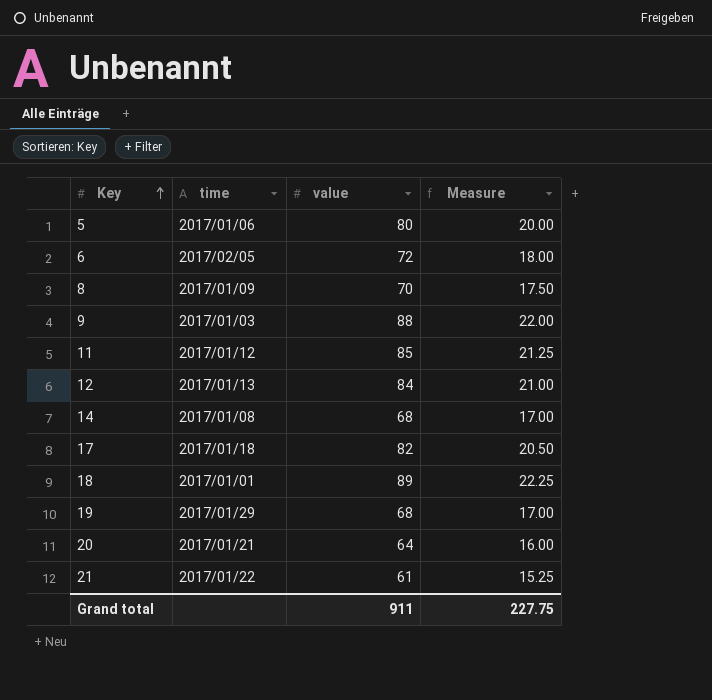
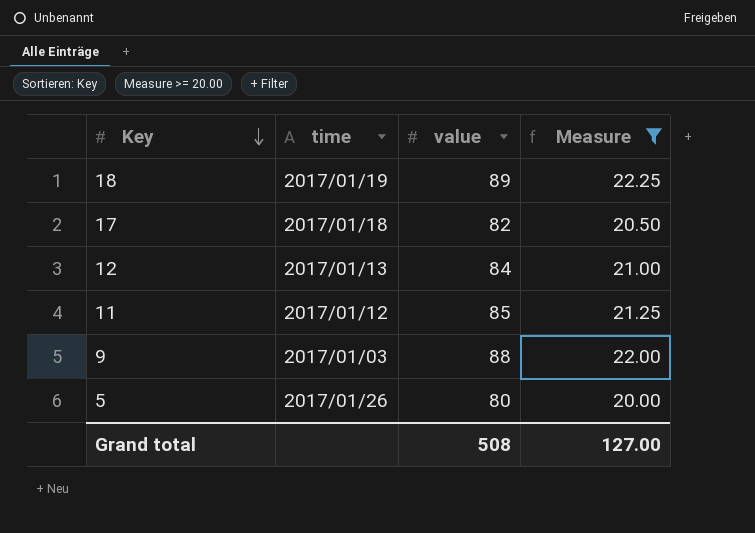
filter: none -> Measure >= 20.00
row order: Key ascending -> Key descending
18 | time: 2017/01/01 -> 2017/01/19
5 | time: 2017/01/06 -> 2017/01/26
Grand total | value: 911 -> 508
Grand total | Measure: 227.75 -> 127.00

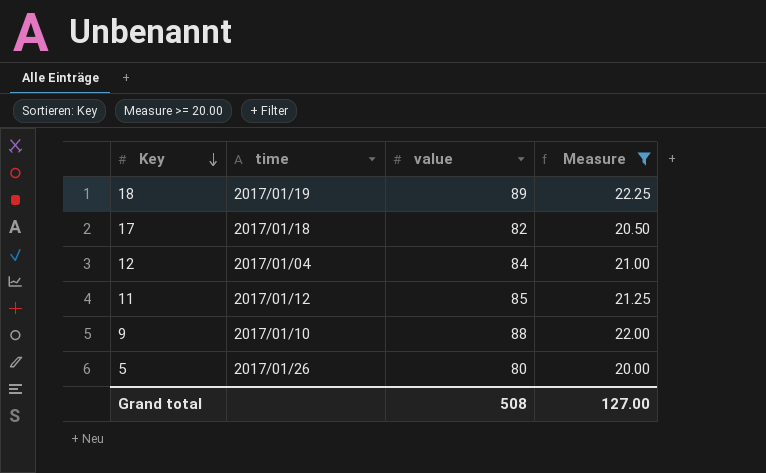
12 | time: 2017/01/13 -> 2017/01/04
9 | time: 2017/01/03 -> 2017/01/10

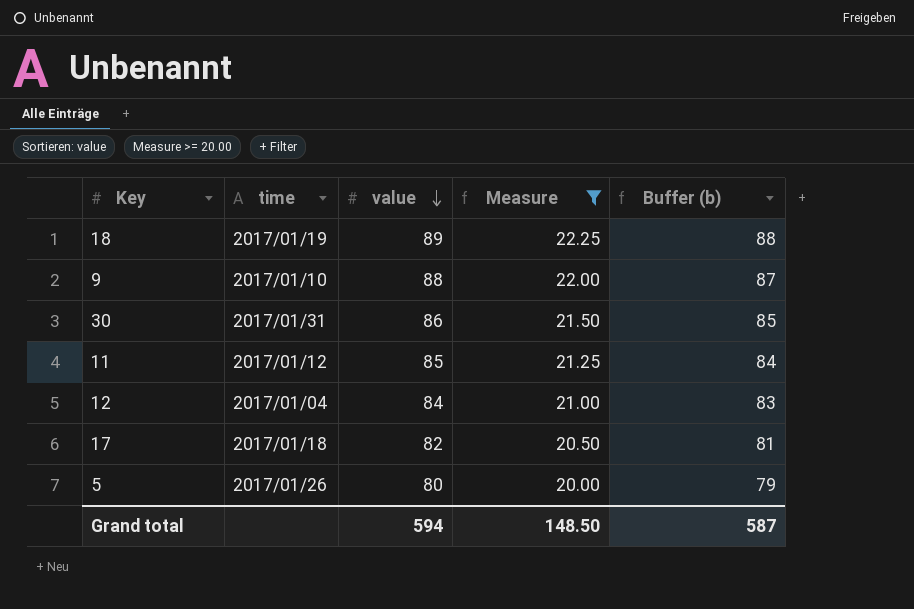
row order: Key descending -> value descending
column Buffer (b) | formula: none -> [value] - 1
row 30: none -> 2017/01/31 | 86 | 21.50 | 85
Grand total | value: 508 -> 594
Grand total | Measure: 127.00 -> 148.50

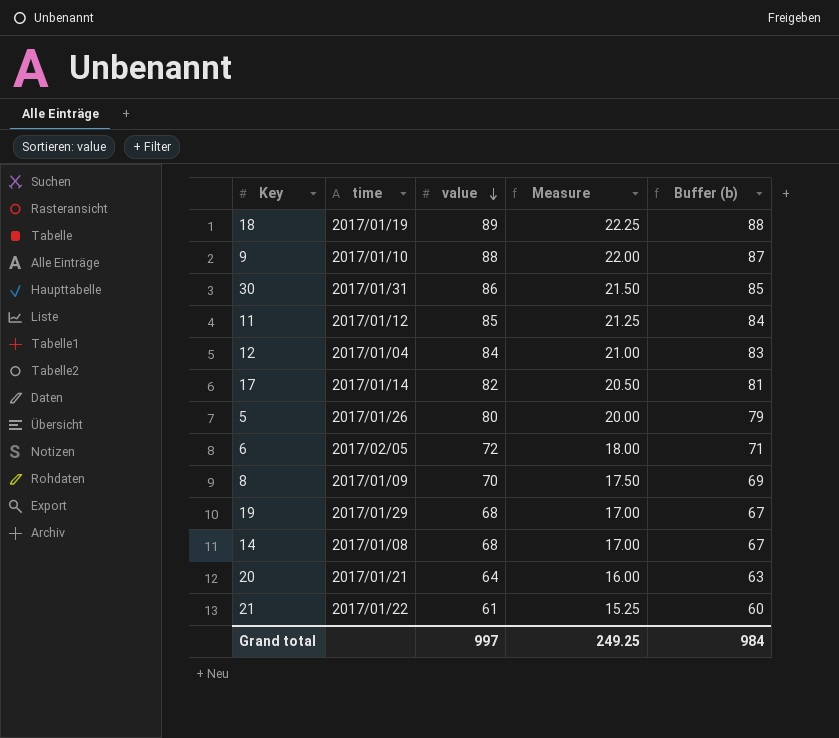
filter: Measure >= 20.00 -> none
17 | time: 2017/01/18 -> 2017/01/14
Grand total | value: 594 -> 997
Grand total | Measure: 148.50 -> 249.25
Grand total | Buffer (b): 587 -> 984

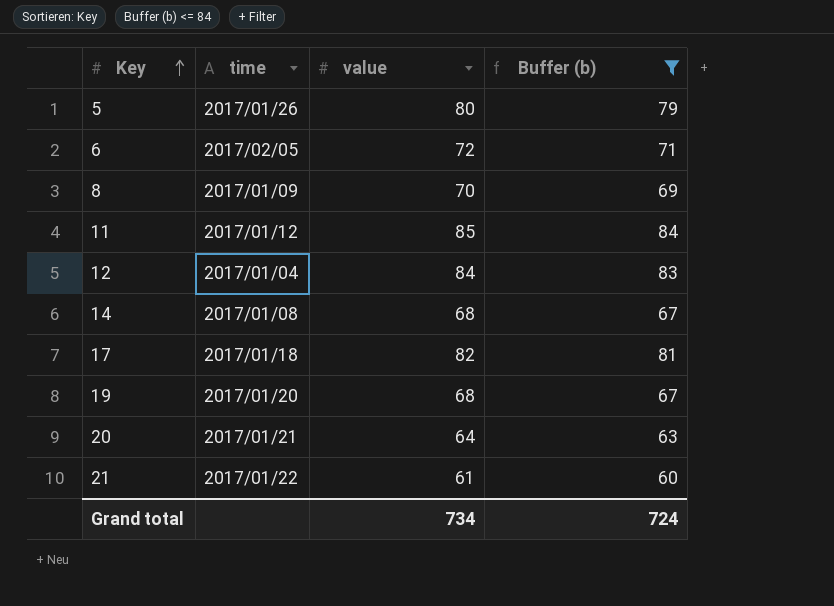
filter: none -> Buffer (b) <= 84
row order: value descending -> Key ascending
column Measure | formula: [value] * 0.25 -> none
17 | time: 2017/01/14 -> 2017/01/18
19 | time: 2017/01/29 -> 2017/01/20
Grand total | value: 997 -> 734
Grand total | Buffer (b): 984 -> 724

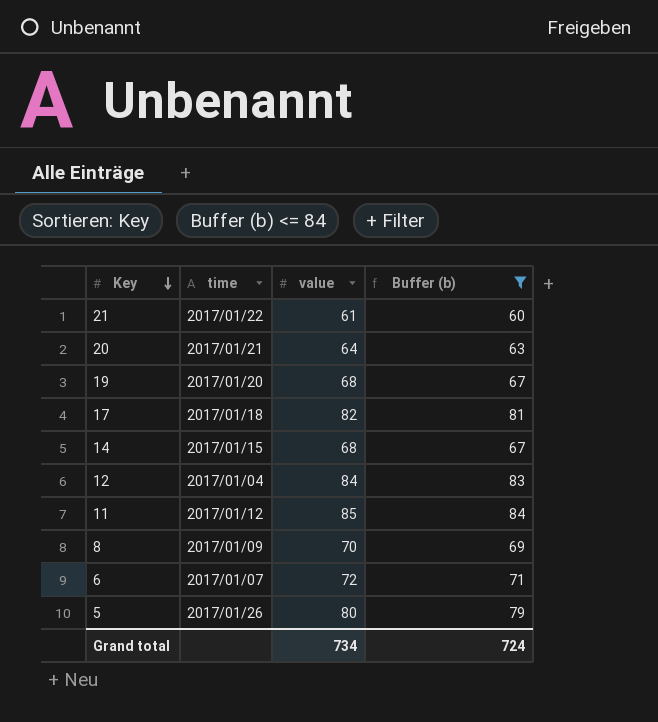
row order: Key ascending -> Key descending
14 | time: 2017/01/08 -> 2017/01/15
6 | time: 2017/02/05 -> 2017/01/07

